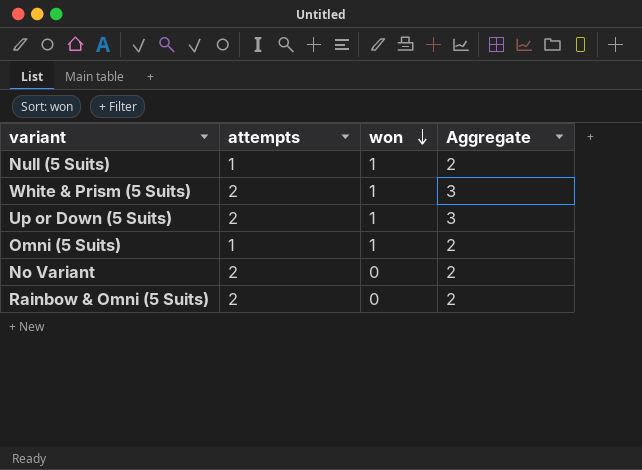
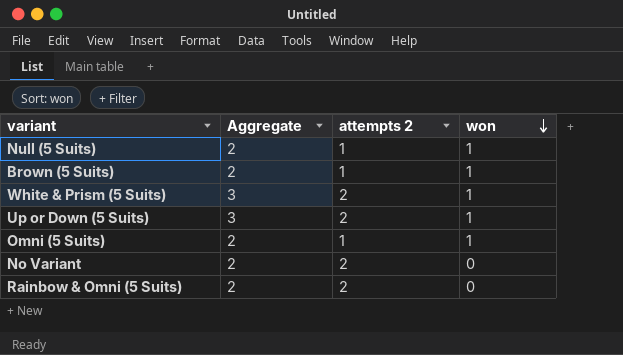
column Aggregate | position: 4 -> 2
column name: attempts -> attempts 2
row Brown (5 Suits): none -> 2 | 1 | 1

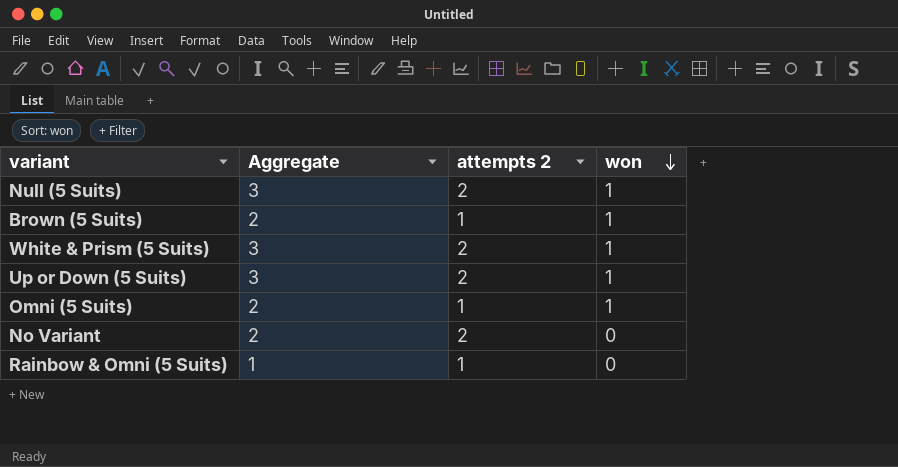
Null (5 Suits) | Aggregate: 2 -> 3
Null (5 Suits) | attempts 2: 1 -> 2
Rainbow & Omni (5 Suits) | Aggregate: 2 -> 1
Rainbow & Omni (5 Suits) | attempts 2: 2 -> 1

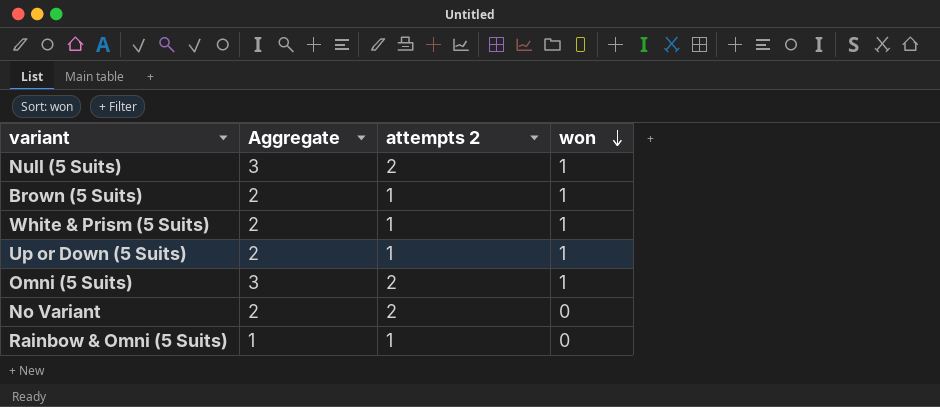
White & Prism (5 Suits) | Aggregate: 3 -> 2
White & Prism (5 Suits) | attempts 2: 2 -> 1
Up or Down (5 Suits) | Aggregate: 3 -> 2
Up or Down (5 Suits) | attempts 2: 2 -> 1
Omni (5 Suits) | Aggregate: 2 -> 3
Omni (5 Suits) | attempts 2: 1 -> 2

